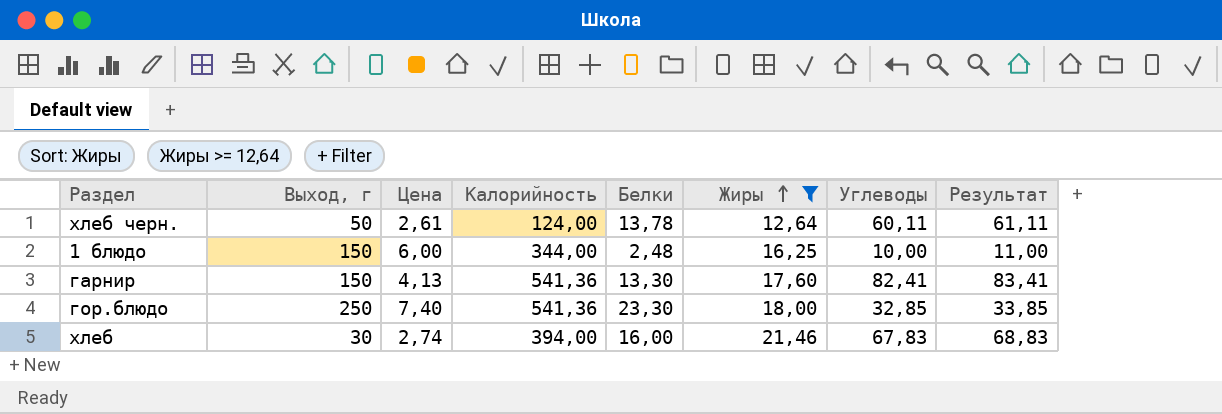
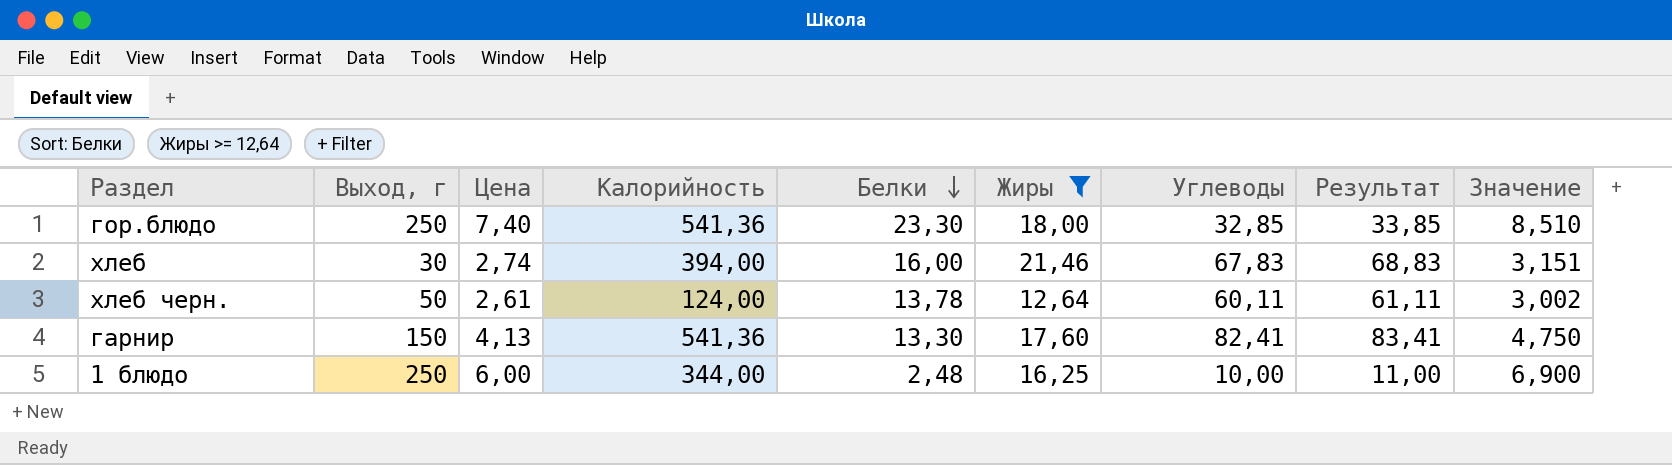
row order: Жиры ascending -> Белки descending
column Значение | formula: none -> [Цена] * 1,15
1 блюдо | Выход, г: 150 -> 250

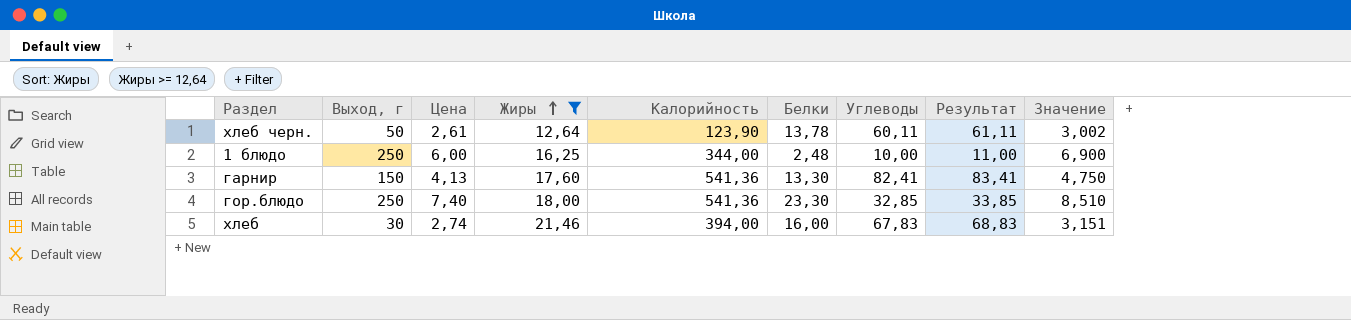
row order: Белки descending -> Жиры ascending
column Жиры | position: 6 -> 4
хлеб черн. | Калорийность: 124,00 -> 123,90

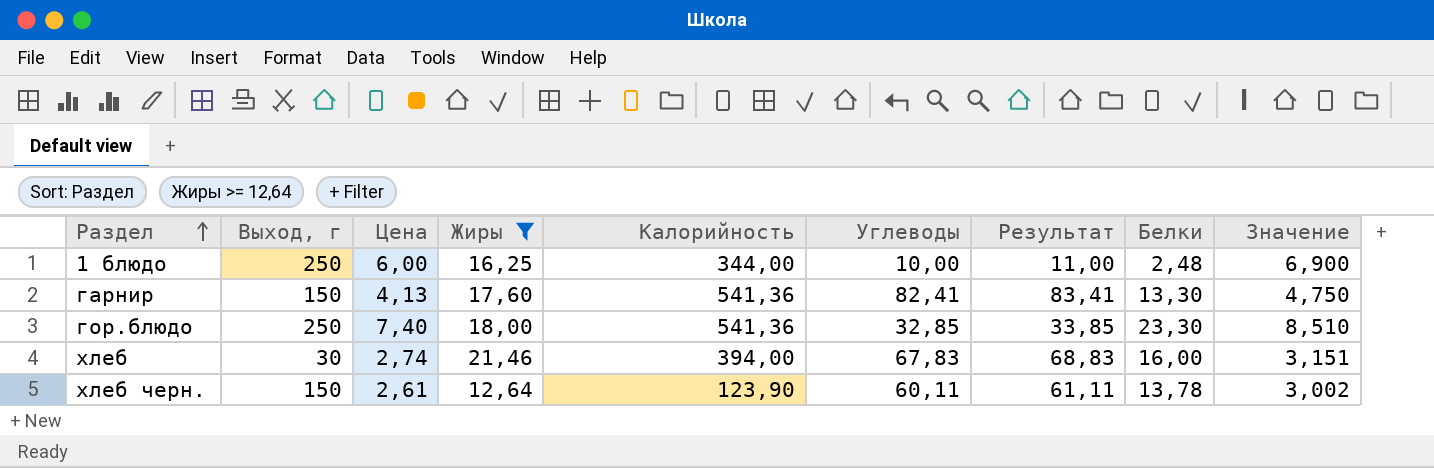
row order: Жиры ascending -> Раздел ascending
column Белки | position: 6 -> 8
хлеб черн. | Выход, г: 50 -> 150

